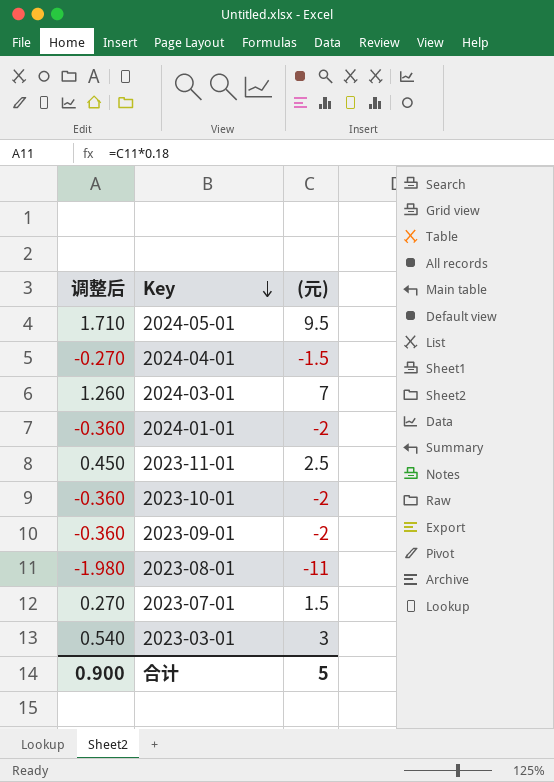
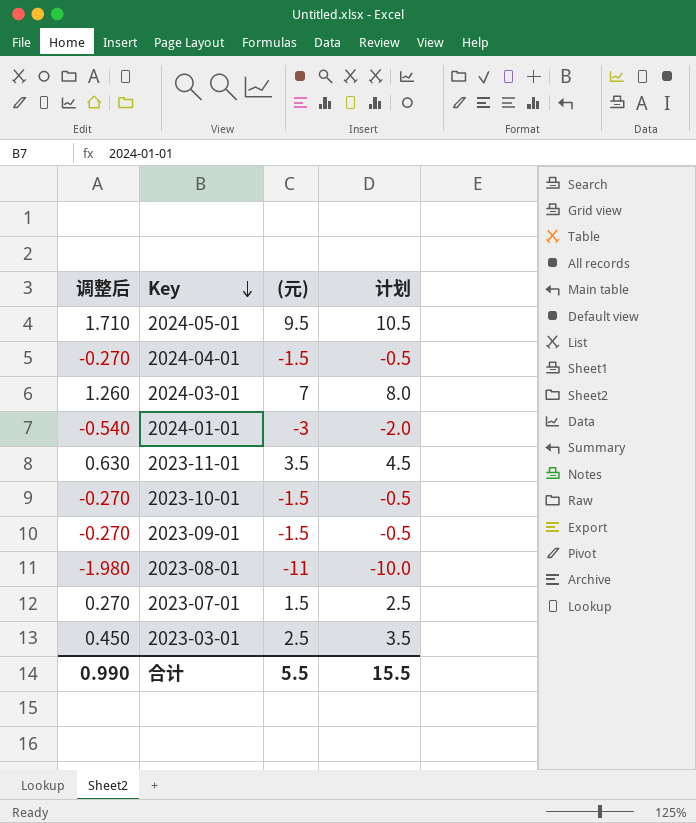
column 计划 | formula: none -> [(元)] + 1
2024-01-01 | 调整后: -0.360 -> -0.540
2024-01-01 | (元): -2 -> -3
2023-11-01 | 调整后: 0.450 -> 0.630
2023-11-01 | (元): 2.5 -> 3.5
2023-10-01 | 调整后: -0.360 -> -0.270
2023-10-01 | (元): -2 -> -1.5
2023-09-01 | 调整后: -0.360 -> -0.270
2023-09-01 | (元): -2 -> -1.5
2023-03-01 | 调整后: 0.540 -> 0.450
2023-03-01 | (元): 3 -> 2.5
合计 | 调整后: 0.900 -> 0.990
合计 | (元): 5 -> 5.5

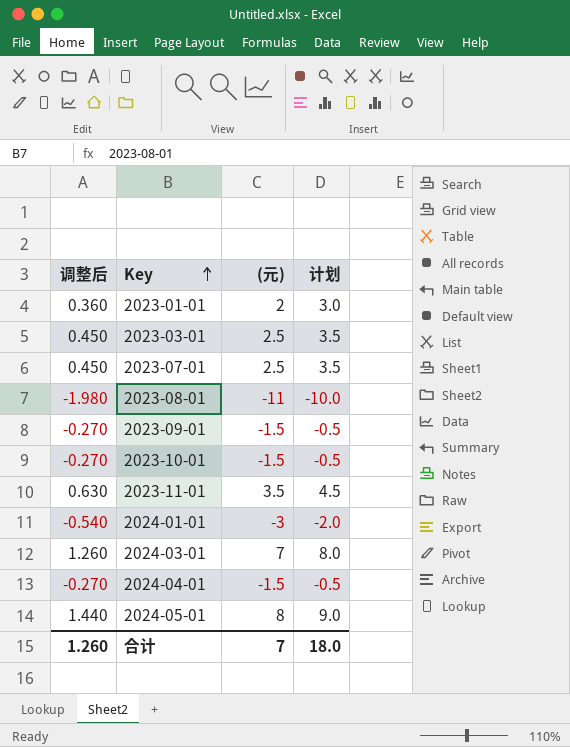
row order: Key descending -> Key ascending
row 2023-01-01: none -> 0.360 | 2 | 3.0
2023-07-01 | 调整后: 0.270 -> 0.450
2023-07-01 | (元): 1.5 -> 2.5
2023-07-01 | 计划: 2.5 -> 3.5
2024-05-01 | 调整后: 1.710 -> 1.440
2024-05-01 | (元): 9.5 -> 8
2024-05-01 | 计划: 10.5 -> 9.0
合计 | 调整后: 0.990 -> 1.260
合计 | (元): 5.5 -> 7
合计 | 计划: 15.5 -> 18.0

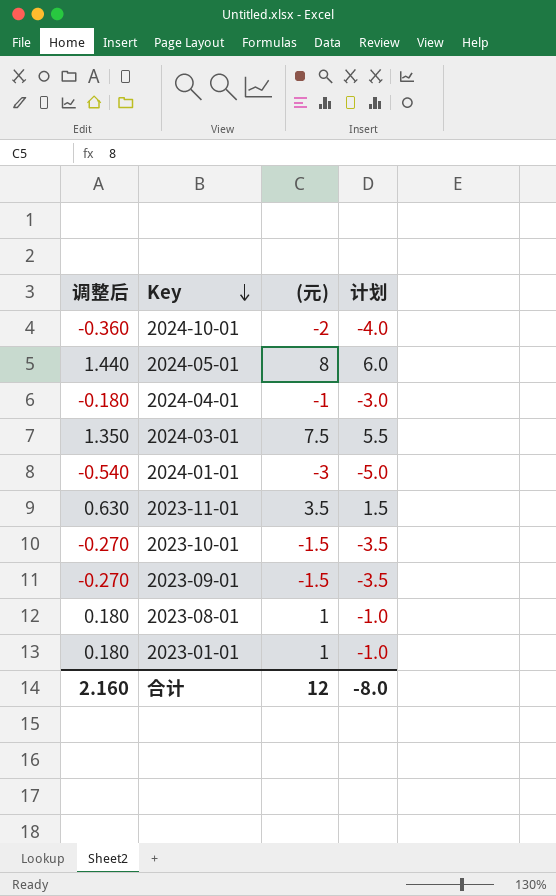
row order: Key ascending -> Key descending
column 计划 | formula: [(元)] + 1 -> [(元)] - 2
row 2023-03-01: 0.450 | 2.5 | 3.5 -> none
row 2023-07-01: 0.450 | 2.5 | 3.5 -> none
row 2024-10-01: none -> -0.360 | -2 | -4.0
2024-04-01 | 调整后: -0.270 -> -0.180
2024-04-01 | (元): -1.5 -> -1
2024-03-01 | 调整后: 1.260 -> 1.350
2024-03-01 | (元): 7 -> 7.5
2023-08-01 | 调整后: -1.980 -> 0.180
2023-08-01 | (元): -11 -> 1
2023-01-01 | 调整后: 0.360 -> 0.180
2023-01-01 | (元): 2 -> 1
合计 | 调整后: 1.260 -> 2.160
合计 | (元): 7 -> 12
合计 | 计划: 18.0 -> -8.0

